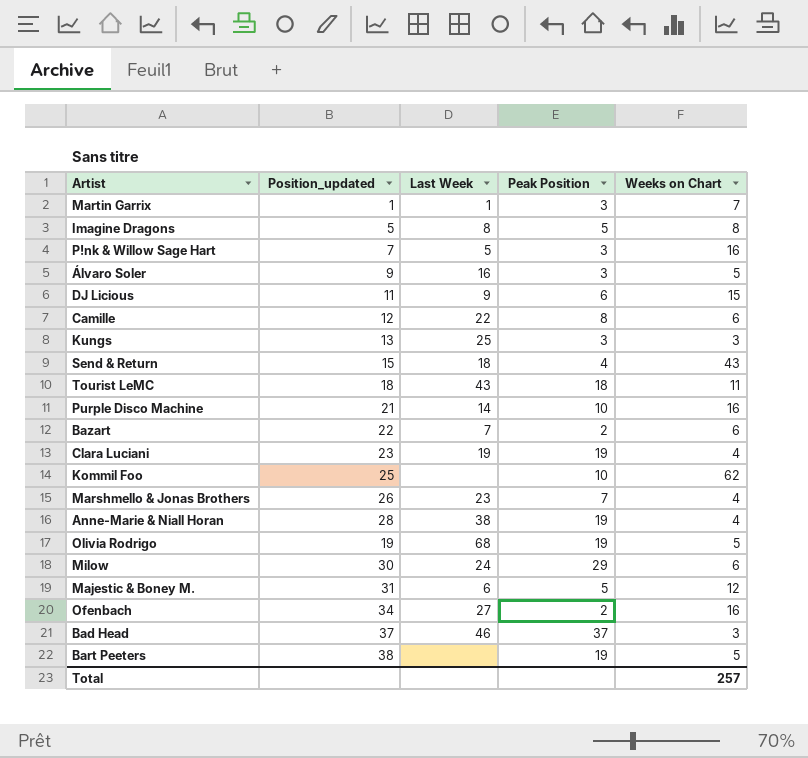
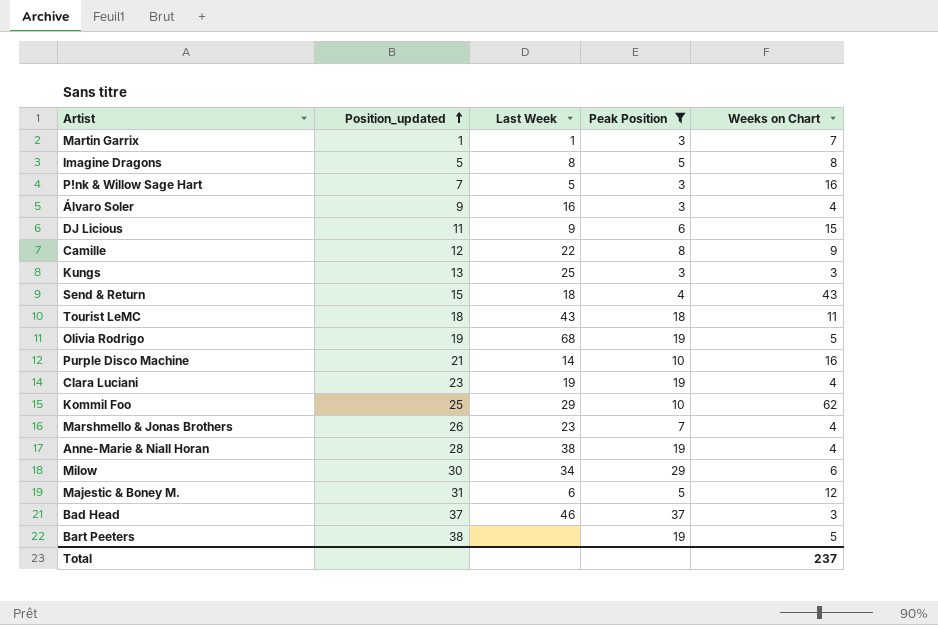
filter: none -> Peak Position != 2
row order: none -> Position_updated ascending
Álvaro Soler | Weeks on Chart: 5 -> 4
Camille | Weeks on Chart: 6 -> 9
Kommil Foo | Last Week: none -> 29
Milow | Last Week: 24 -> 34
Total | Weeks on Chart: 257 -> 237

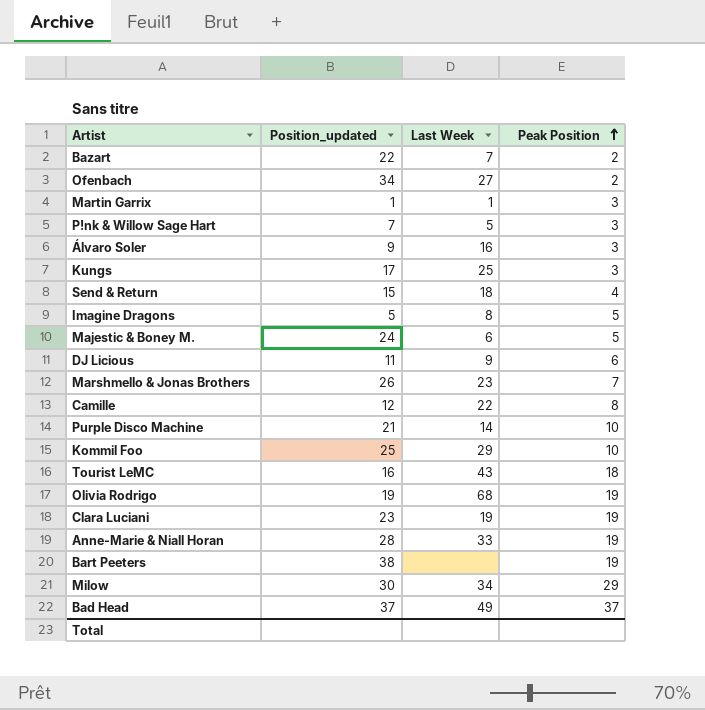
filter: Peak Position != 2 -> none
row order: Position_updated ascending -> Peak Position ascending
column Weeks on Chart | position: 5 -> none
Kungs | Position_updated: 13 -> 17
Majestic & Boney M. | Position_updated: 31 -> 24
Tourist LeMC | Position_updated: 18 -> 16
Anne-Marie & Niall Horan | Last Week: 38 -> 33
Bad Head | Last Week: 46 -> 49

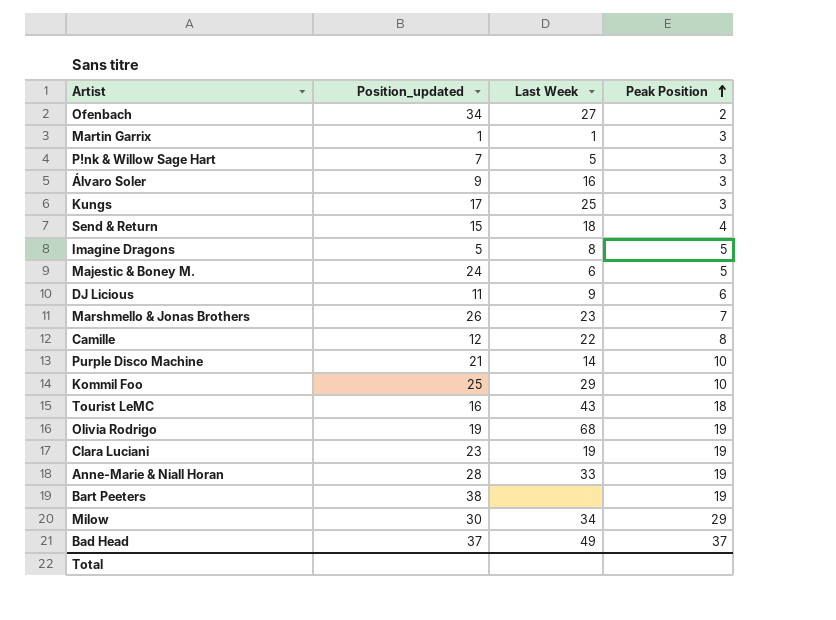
row Bazart: 22 | 7 | 2 -> none

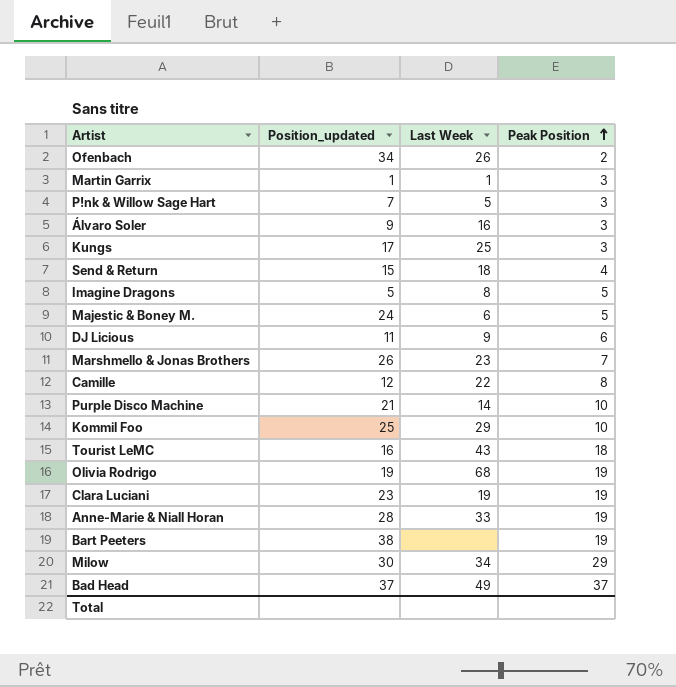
Ofenbach | Last Week: 27 -> 26

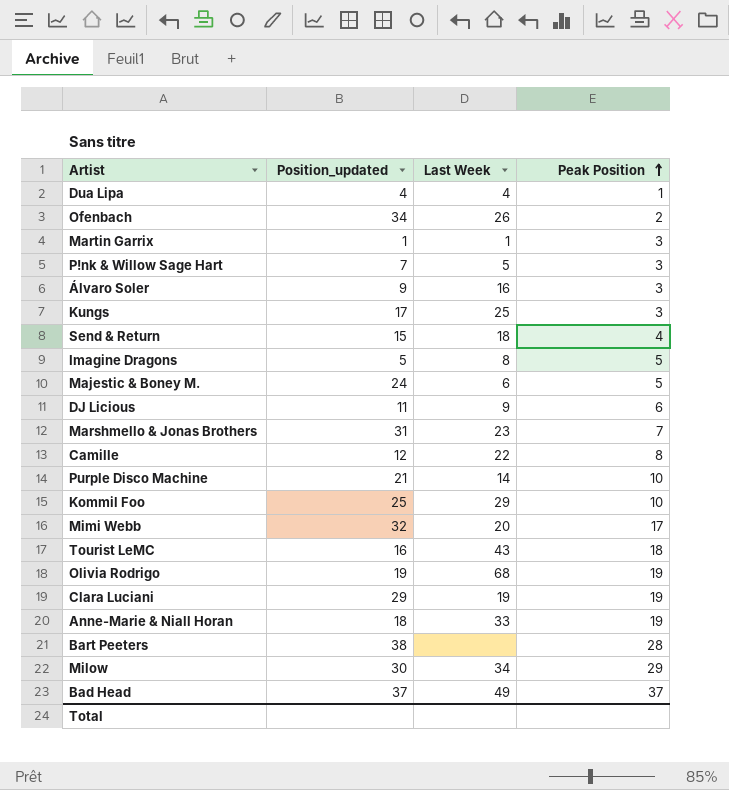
row Dua Lipa: none -> 4 | 4 | 1
Marshmello & Jonas Brothers | Position_updated: 26 -> 31
row Mimi Webb: none -> 32 | 20 | 17
Clara Luciani | Position_updated: 23 -> 29
Anne-Marie & Niall Horan | Position_updated: 28 -> 18
Bart Peeters | Peak Position: 19 -> 28

